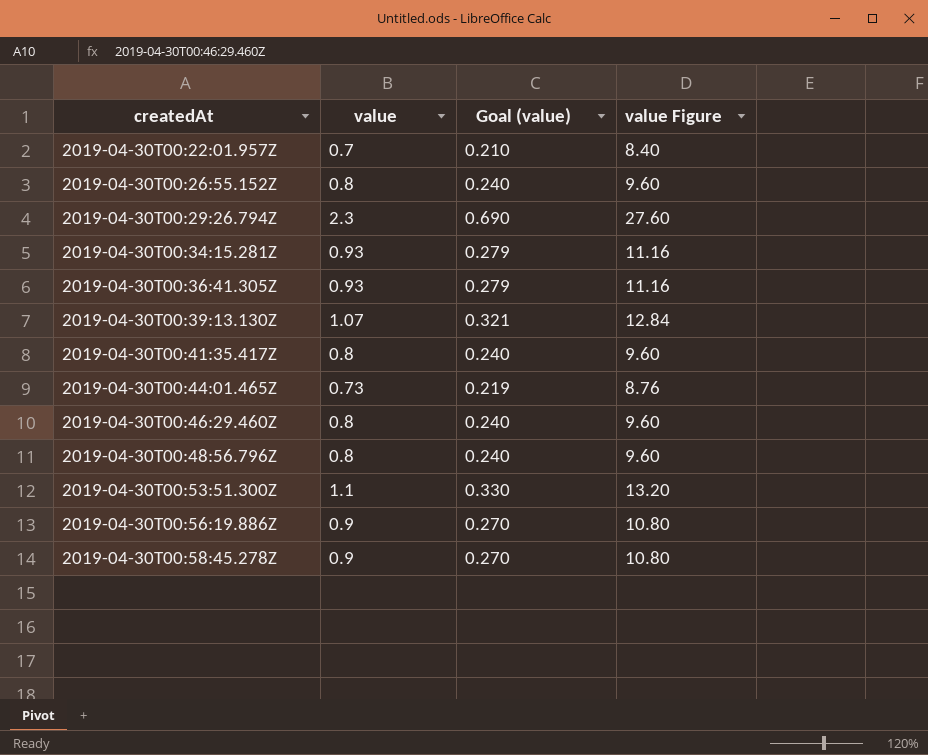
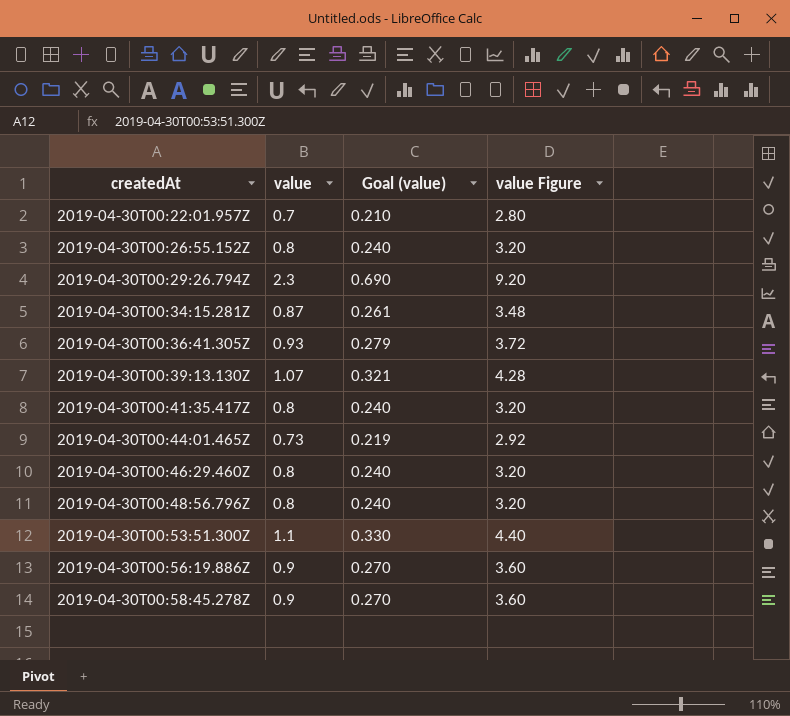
column value Figure | formula: [value] * 12 -> [value] * 4
2019-04-30T00:34:15.281Z | value: 0.93 -> 0.87
2019-04-30T00:34:15.281Z | Goal (value): 0.279 -> 0.261

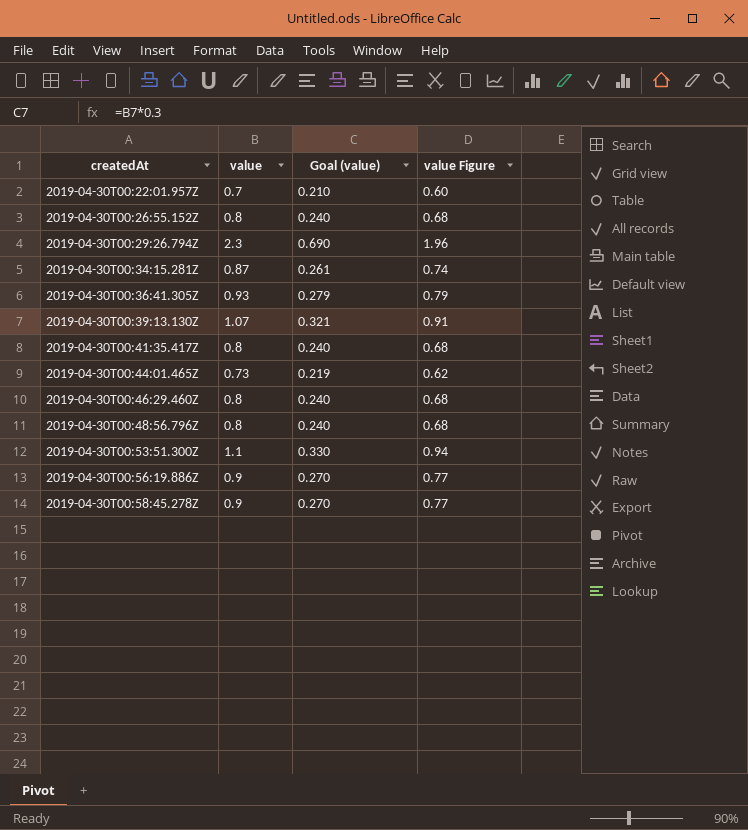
column value Figure | formula: [value] * 4 -> [value] * 0.85

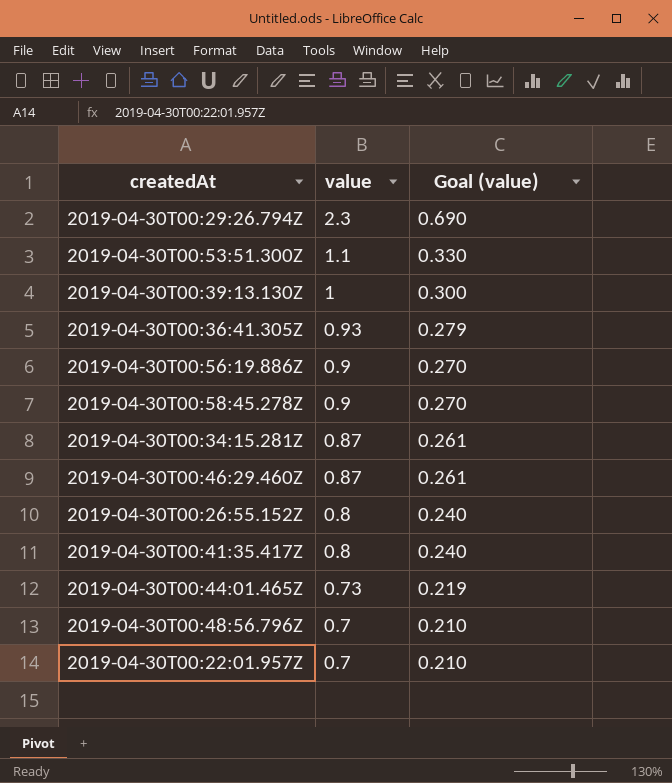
row order: createdAt ascending -> value descending
column value Figure | formula: [value] * 0.85 -> none
2019-04-30T00:39:13.130Z | value: 1.07 -> 1
2019-04-30T00:39:13.130Z | Goal (value): 0.321 -> 0.300
2019-04-30T00:46:29.460Z | value: 0.8 -> 0.87
2019-04-30T00:46:29.460Z | Goal (value): 0.240 -> 0.261
2019-04-30T00:48:56.796Z | value: 0.8 -> 0.7
2019-04-30T00:48:56.796Z | Goal (value): 0.240 -> 0.210

